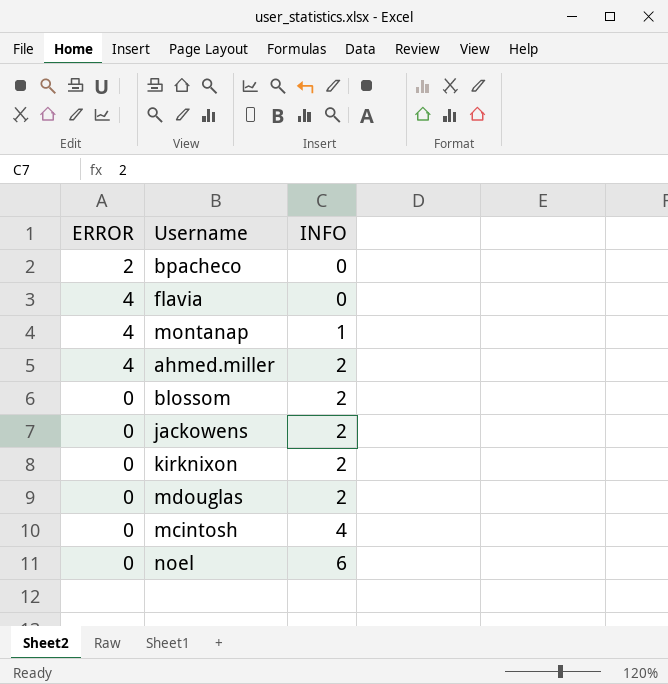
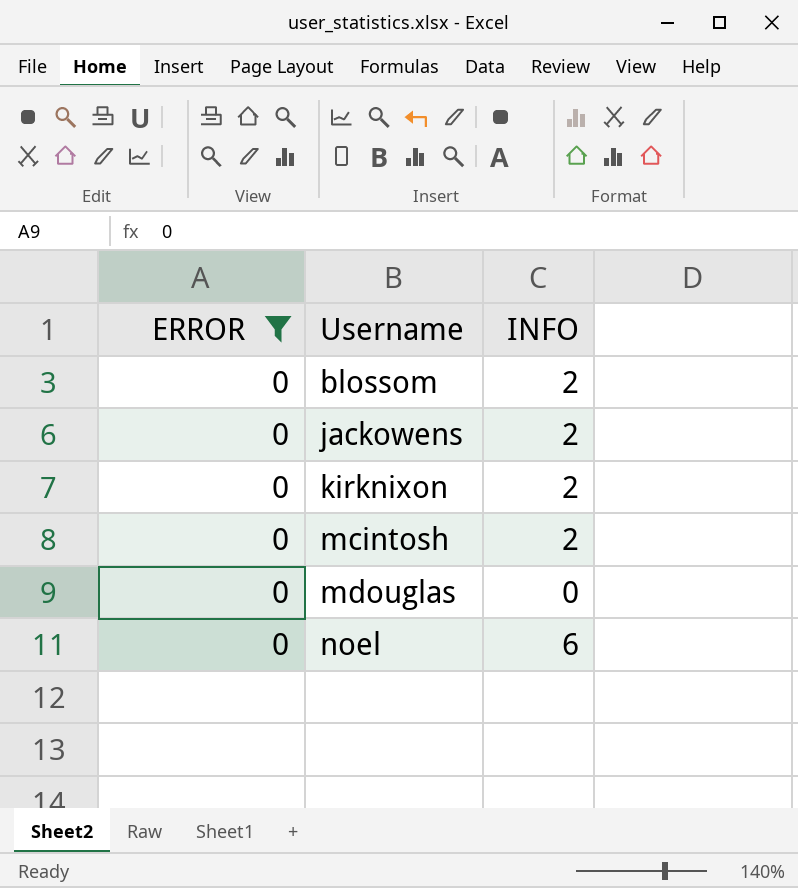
filter: none -> ERROR = 0
row order: INFO ascending -> Username ascending
mcintosh | INFO: 4 -> 2
mdouglas | INFO: 2 -> 0

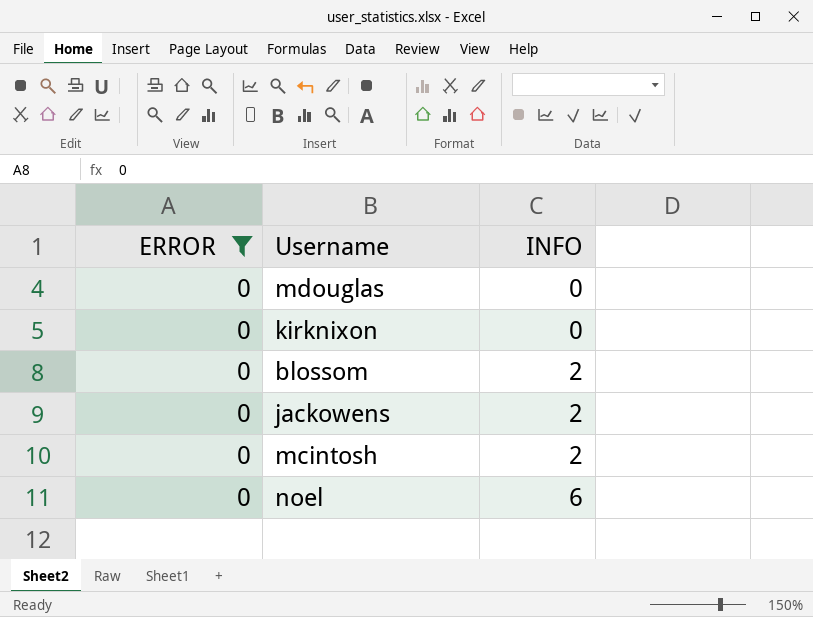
row order: Username ascending -> INFO ascending
kirknixon | INFO: 2 -> 0

